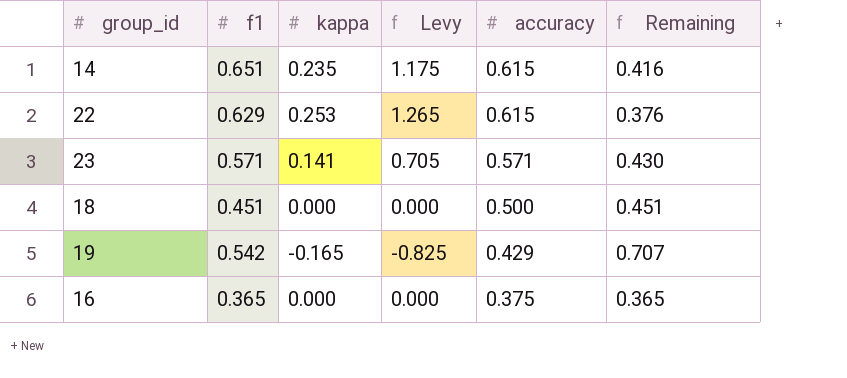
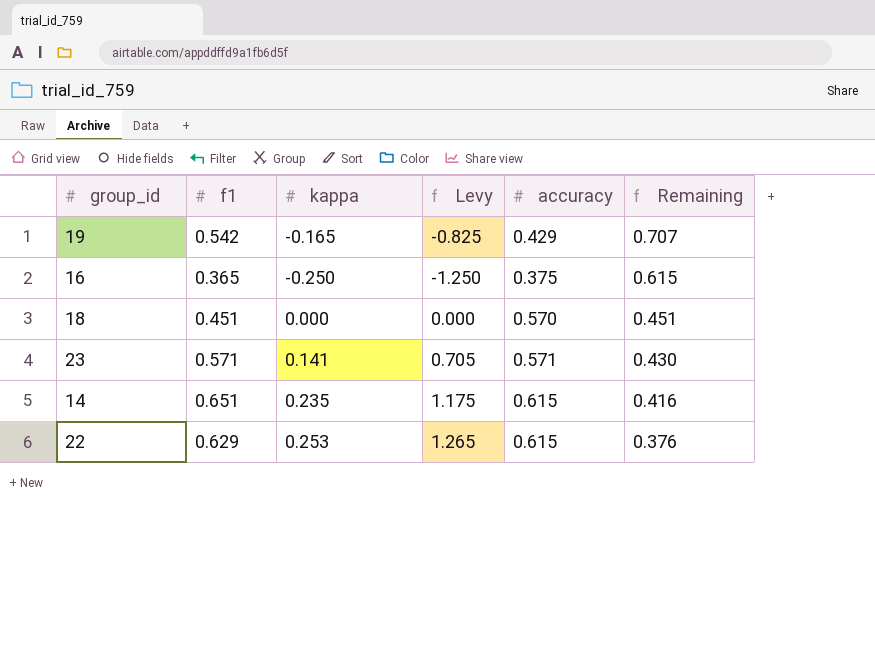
row order: accuracy descending -> Remaining descending
16 | kappa: 0.000 -> -0.250
16 | Levy: 0.000 -> -1.250
16 | Remaining: 0.365 -> 0.615
18 | accuracy: 0.500 -> 0.570

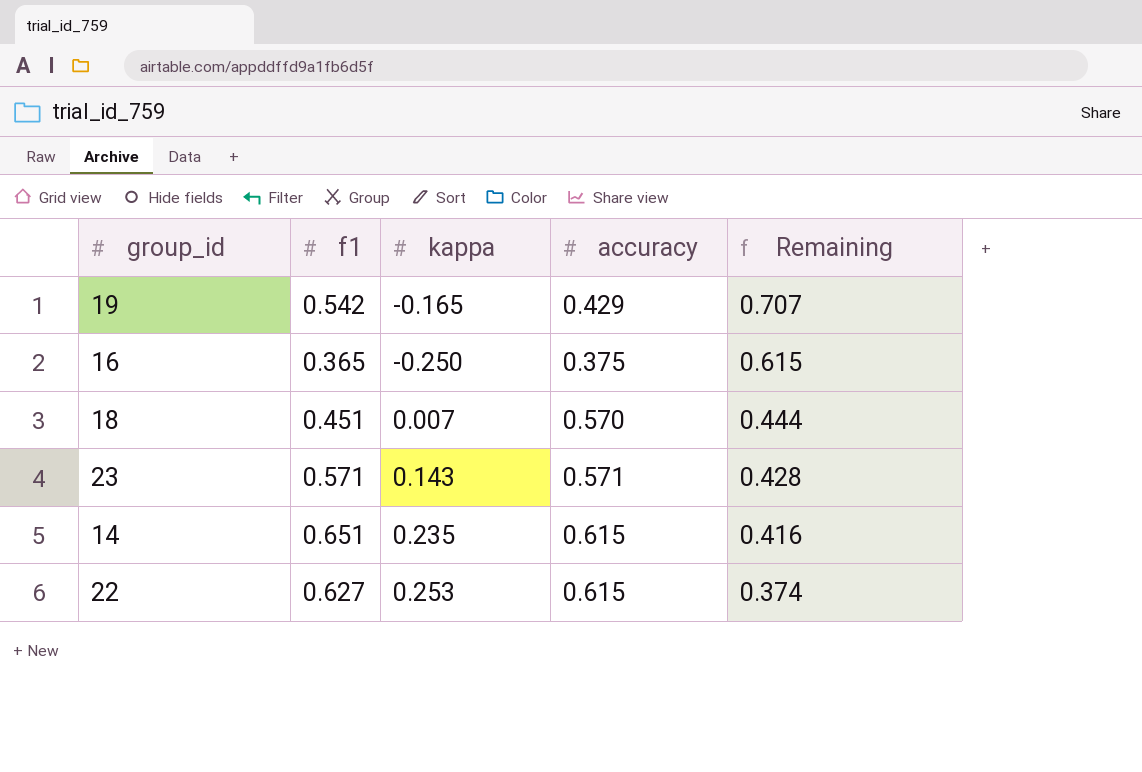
column Levy | formula: [kappa] * 5 -> none
18 | kappa: 0.000 -> 0.007
18 | Remaining: 0.451 -> 0.444
23 | kappa: 0.141 -> 0.143
23 | Remaining: 0.430 -> 0.428
22 | f1: 0.629 -> 0.627
22 | Remaining: 0.376 -> 0.374

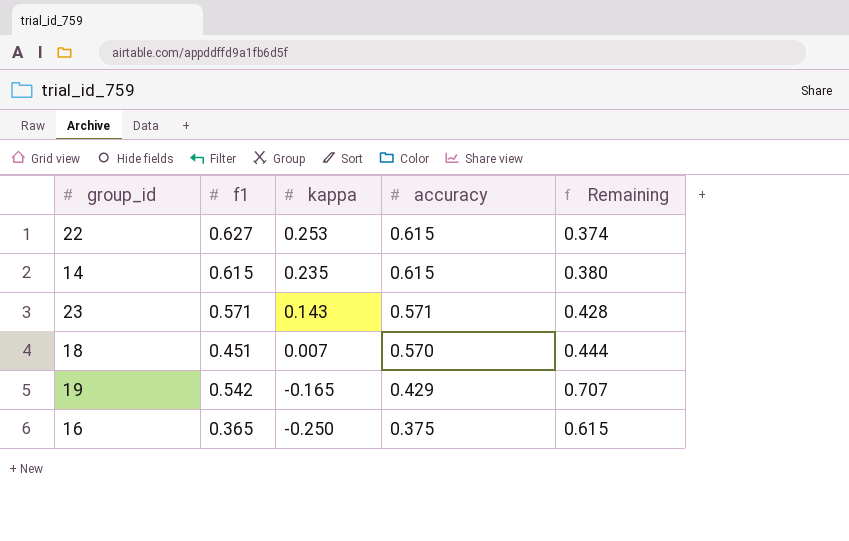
row order: Remaining descending -> kappa descending
14 | f1: 0.651 -> 0.615
14 | Remaining: 0.416 -> 0.380

